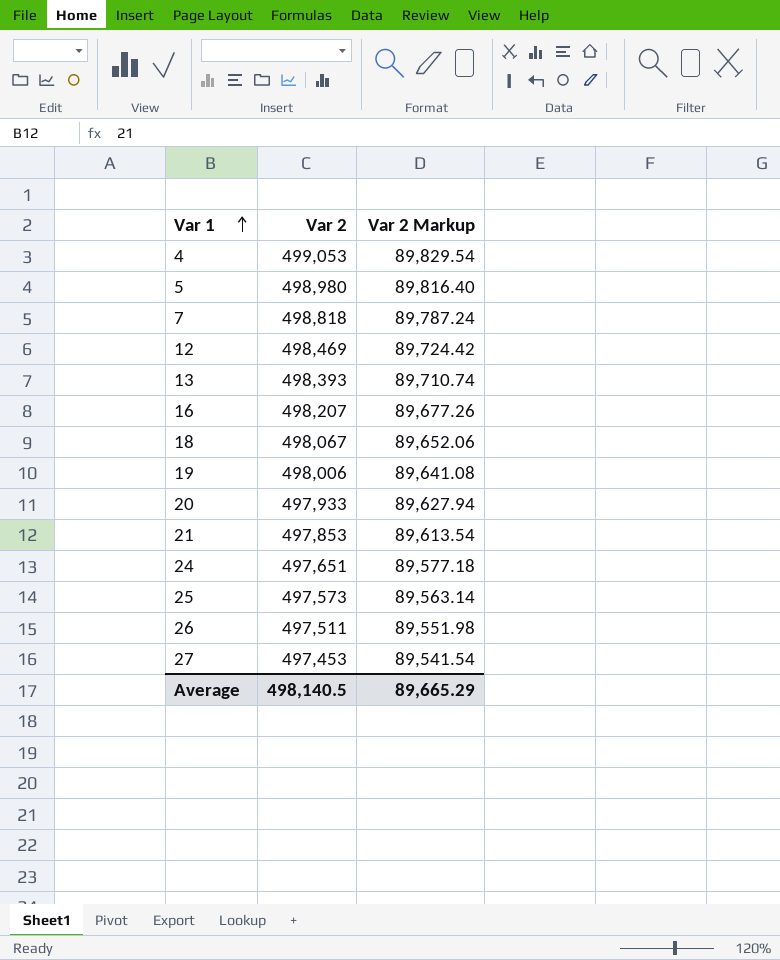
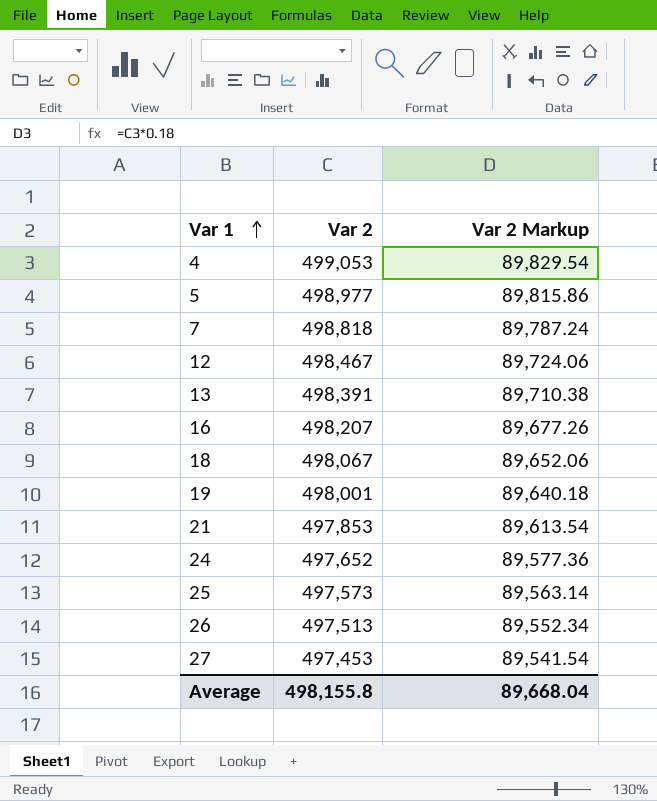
row 20: 497,933 | 89,627.94 -> none
5 | Var 2: 498,980 -> 498,977
5 | Var 2 Markup: 89,816.40 -> 89,815.86
12 | Var 2: 498,469 -> 498,467
12 | Var 2 Markup: 89,724.42 -> 89,724.06
13 | Var 2: 498,393 -> 498,391
13 | Var 2 Markup: 89,710.74 -> 89,710.38
19 | Var 2: 498,006 -> 498,001
19 | Var 2 Markup: 89,641.08 -> 89,640.18
24 | Var 2: 497,651 -> 497,652
24 | Var 2 Markup: 89,577.18 -> 89,577.36
26 | Var 2: 497,511 -> 497,513
26 | Var 2 Markup: 89,551.98 -> 89,552.34
Average | Var 2: 498,140.5 -> 498,155.8
Average | Var 2 Markup: 89,665.29 -> 89,668.04

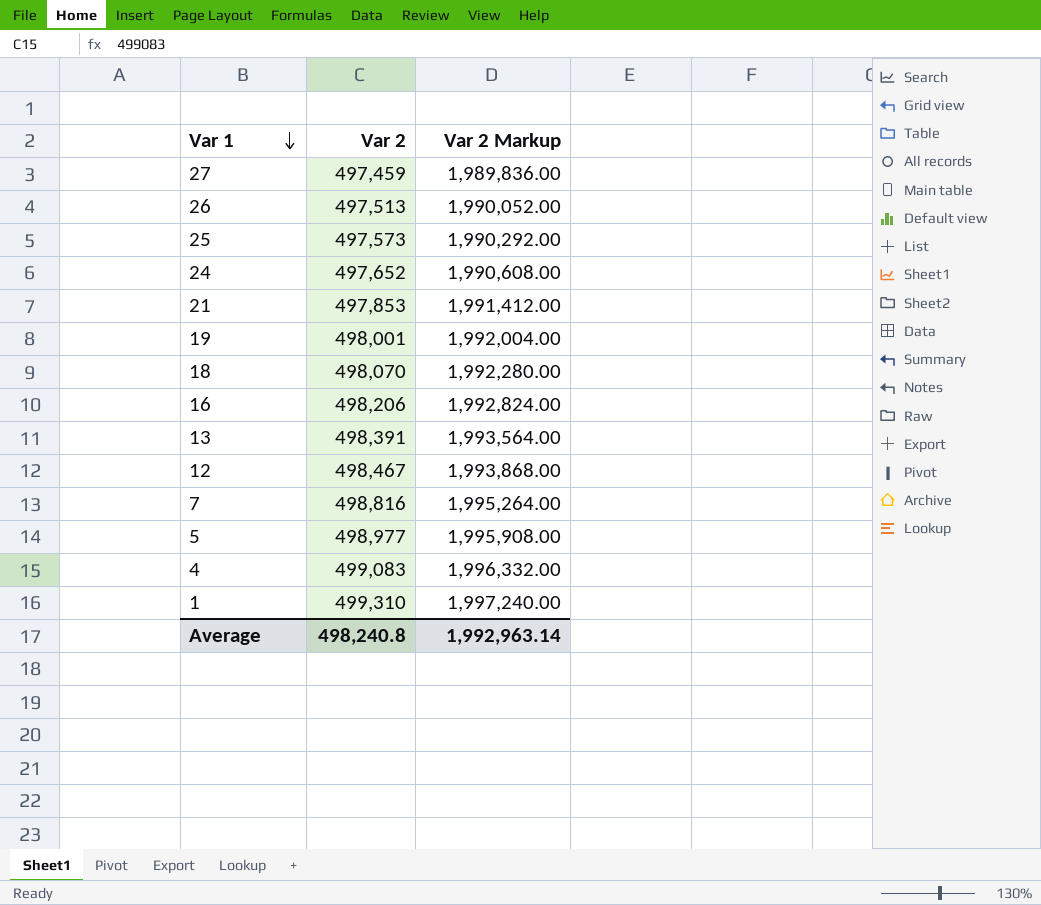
row order: Var 1 ascending -> Var 1 descending
column Var 2 Markup | formula: [Var 2] * 0.18 -> [Var 2] * 4
27 | Var 2: 497,453 -> 497,459
18 | Var 2: 498,067 -> 498,070
16 | Var 2: 498,207 -> 498,206
7 | Var 2: 498,818 -> 498,816
4 | Var 2: 499,053 -> 499,083
row 1: none -> 499,310 | 1,997,240.00
Average | Var 2: 498,155.8 -> 498,240.8
Average | Var 2 Markup: 89,668.04 -> 1,992,963.14

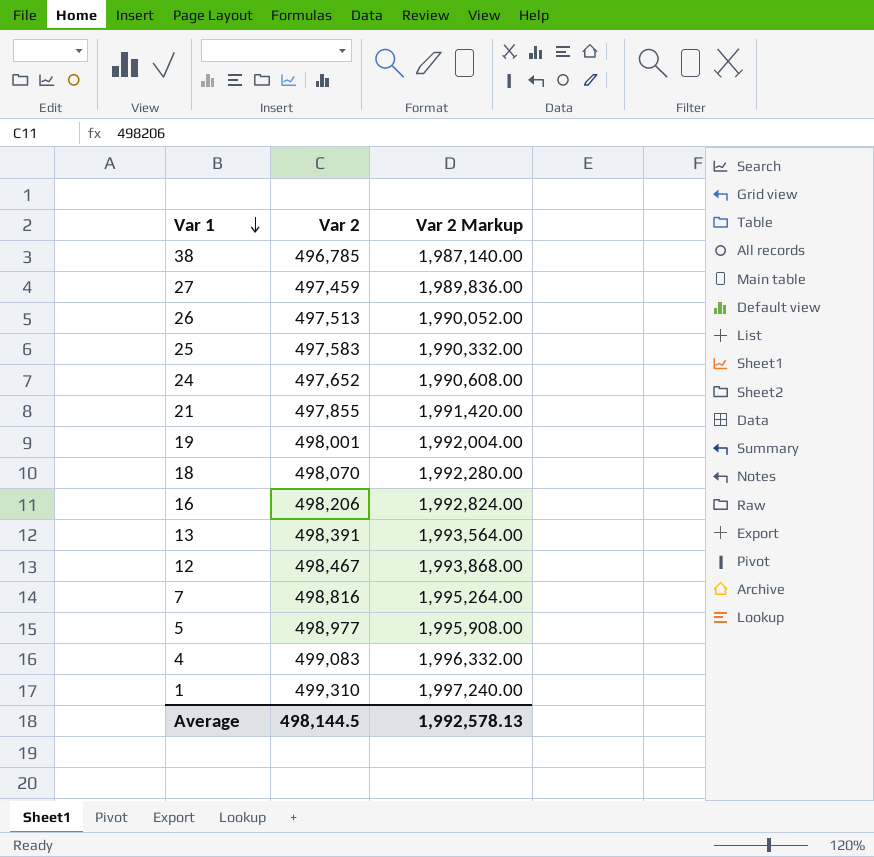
row 38: none -> 496,785 | 1,987,140.00
25 | Var 2: 497,573 -> 497,583
25 | Var 2 Markup: 1,990,292.00 -> 1,990,332.00
21 | Var 2: 497,853 -> 497,855
21 | Var 2 Markup: 1,991,412.00 -> 1,991,420.00
Average | Var 2: 498,240.8 -> 498,144.5
Average | Var 2 Markup: 1,992,963.14 -> 1,992,578.13

